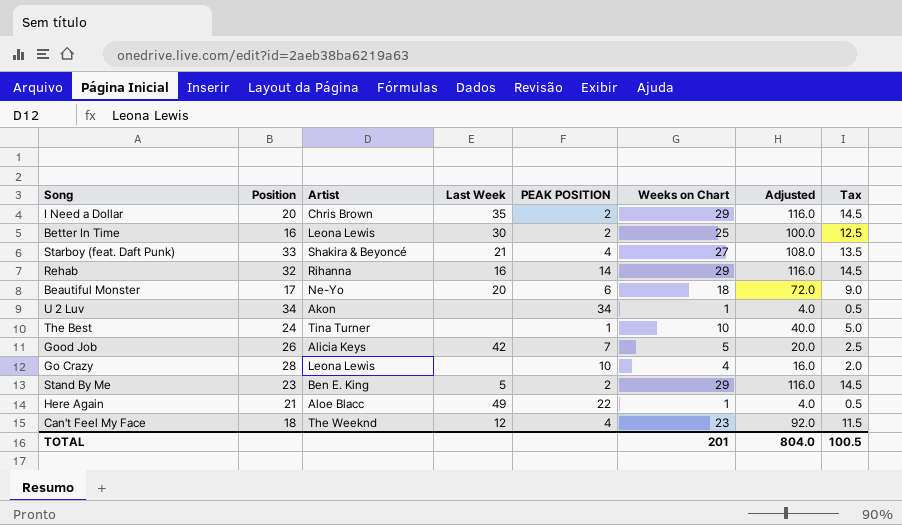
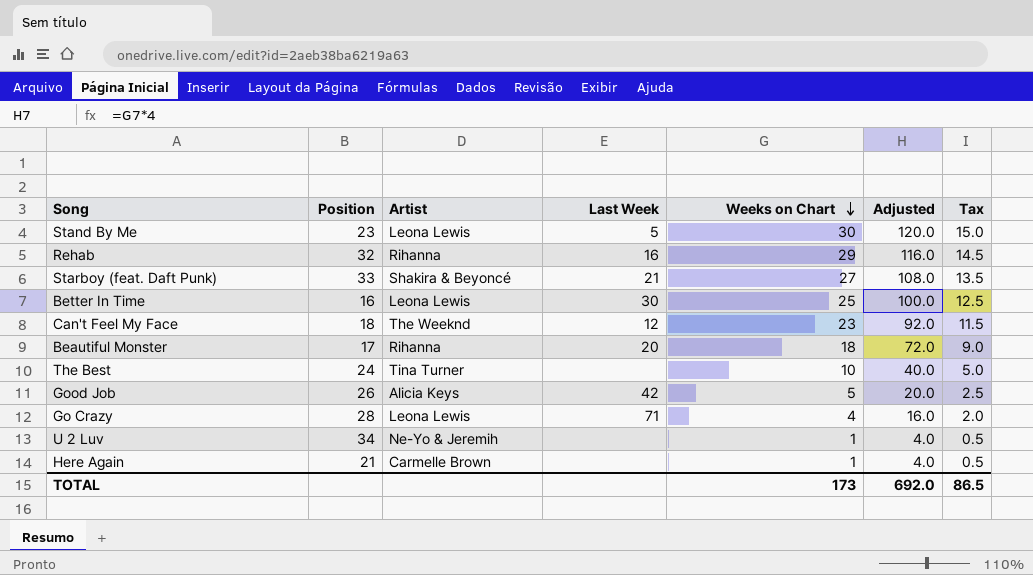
row order: none -> Weeks on Chart descending
column PEAK POSITION | position: 5 -> none
row I Need a Dollar: 20 | Chris Brown | 35 | 2 | 29 | 116.0 | 14.5 -> none
Stand By Me | Artist: Ben E. King -> Leona Lewis
Stand By Me | Weeks on Chart: 29 -> 30
Stand By Me | Adjusted: 116.0 -> 120.0
Stand By Me | Tax: 14.5 -> 15.0
Beautiful Monster | Artist: Ne-Yo -> Rihanna
Go Crazy | Last Week: none -> 71
U 2 Luv | Artist: Akon -> Ne-Yo & Jeremih
Here Again | Artist: Aloe Blacc -> Carmelle Brown
Here Again | Last Week: 49 -> none
TOTAL | Weeks on Chart: 201 -> 173
TOTAL | Adjusted: 804.0 -> 692.0
TOTAL | Tax: 100.5 -> 86.5

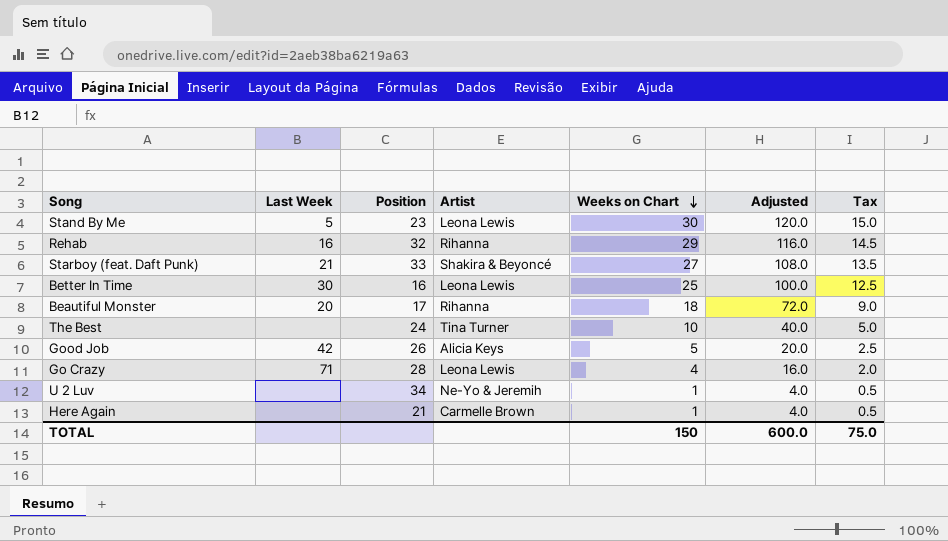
column Last Week | position: 4 -> 2
row Can't Feel My Face: 18 | The Weeknd | 12 | 23 | 92.0 | 11.5 -> none
TOTAL | Weeks on Chart: 173 -> 150
TOTAL | Adjusted: 692.0 -> 600.0
TOTAL | Tax: 86.5 -> 75.0

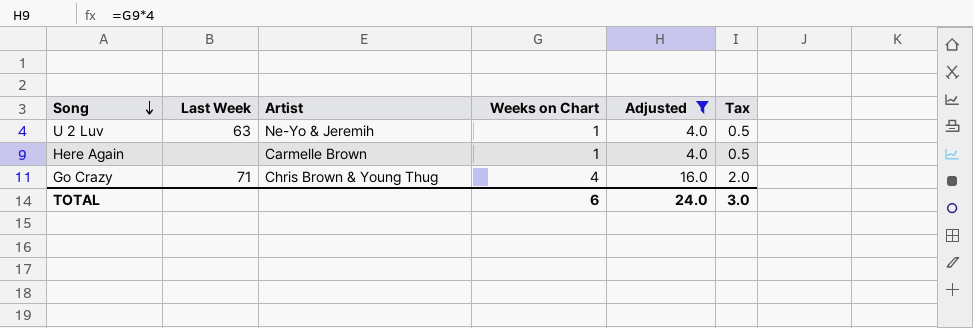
filter: none -> Adjusted <= 16.0
row order: Weeks on Chart descending -> Song descending
column Position | position: 3 -> none
U 2 Luv | Last Week: none -> 63
Go Crazy | Artist: Leona Lewis -> Chris Brown & Young Thug
TOTAL | Weeks on Chart: 150 -> 6
TOTAL | Adjusted: 600.0 -> 24.0
TOTAL | Tax: 75.0 -> 3.0

